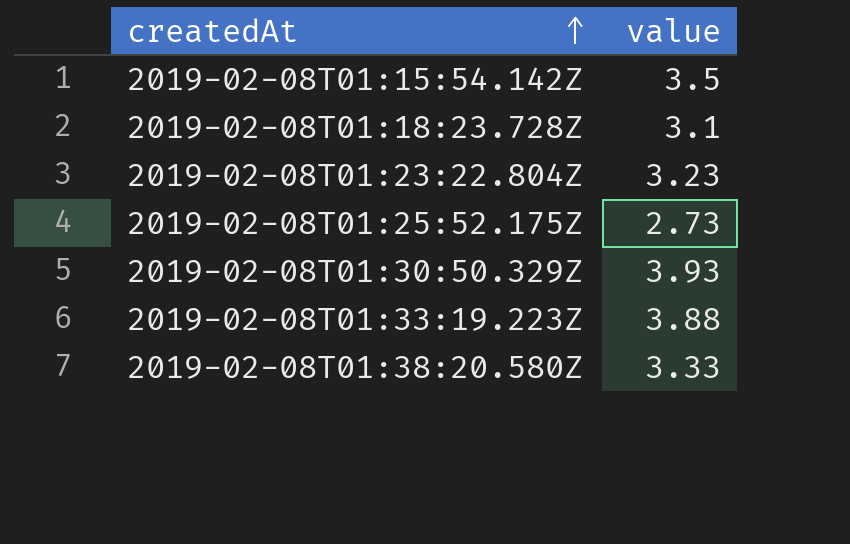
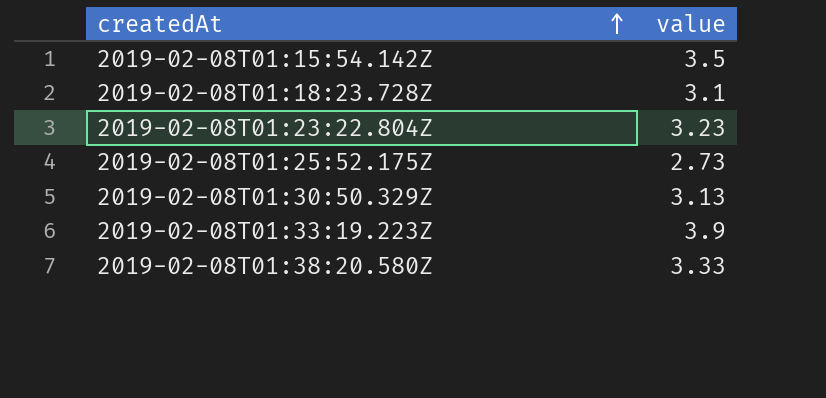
2019-02-08T01:30:50.329Z | value: 3.93 -> 3.13
2019-02-08T01:33:19.223Z | value: 3.88 -> 3.9

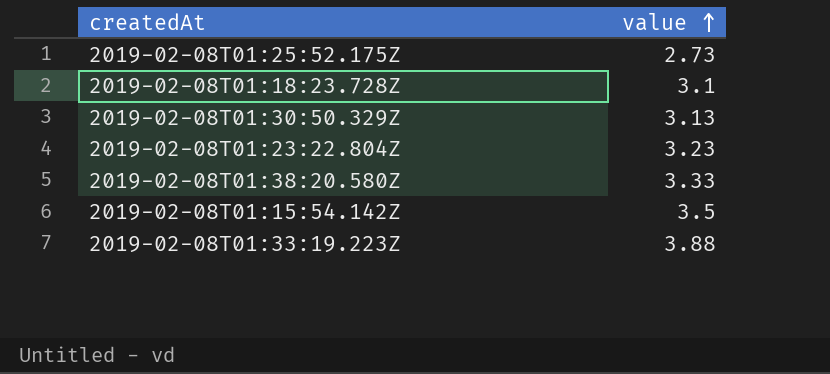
row order: createdAt ascending -> value ascending
2019-02-08T01:33:19.223Z | value: 3.9 -> 3.88

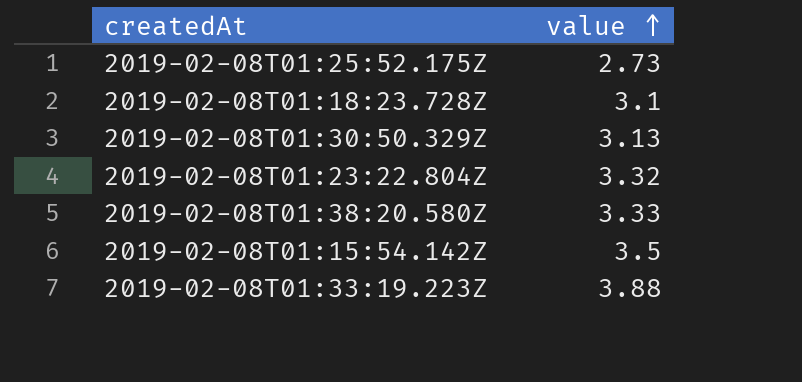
2019-02-08T01:23:22.804Z | value: 3.23 -> 3.32

